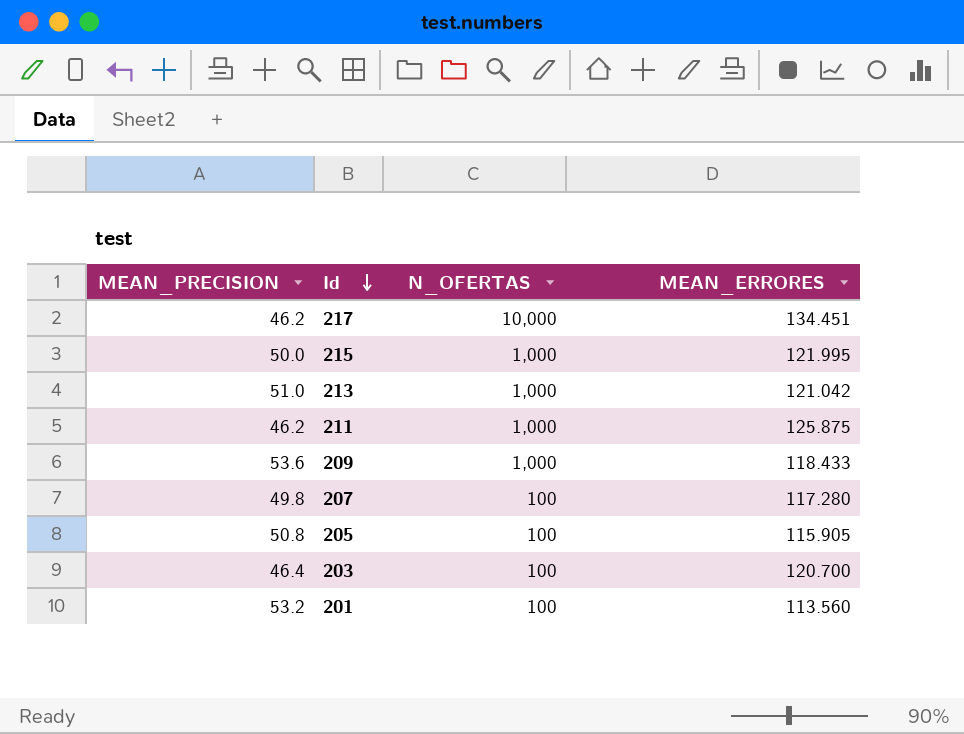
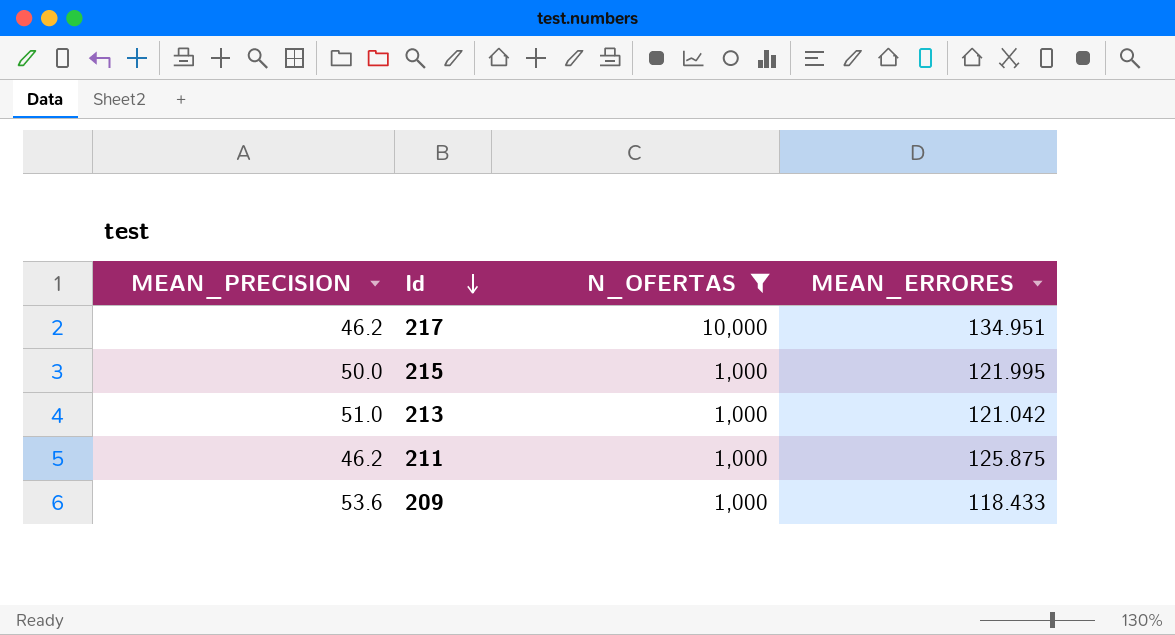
filter: none -> N_OFERTAS != 100
217 | MEAN_ERRORES: 134.451 -> 134.951

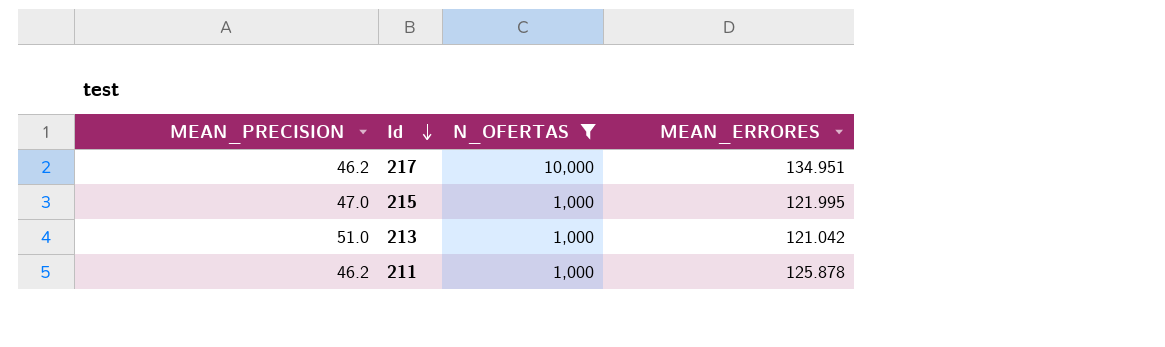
row 209: 53.6 | 1,000 | 118.433 -> none
215 | MEAN_PRECISION: 50.0 -> 47.0
211 | MEAN_ERRORES: 125.875 -> 125.878

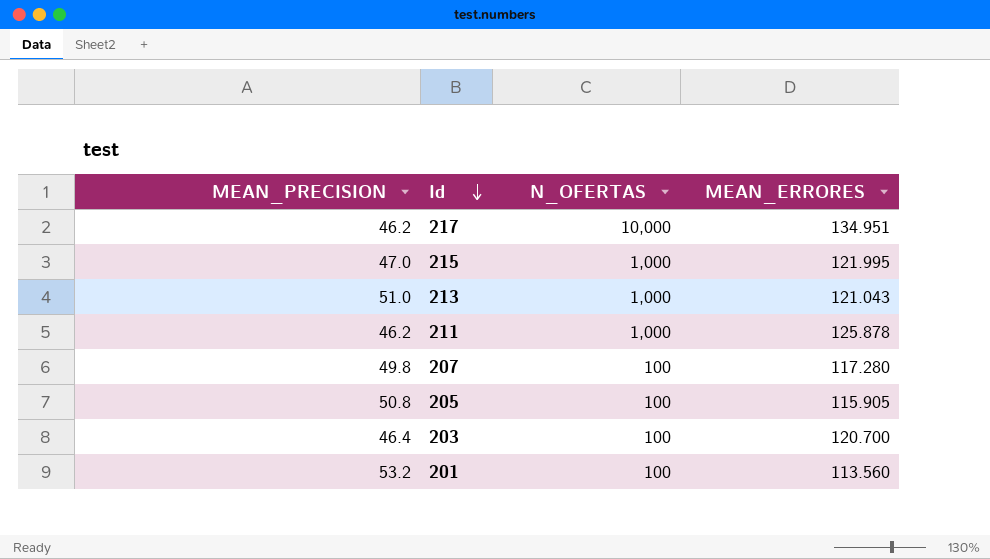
filter: N_OFERTAS != 100 -> none
213 | MEAN_ERRORES: 121.042 -> 121.043

